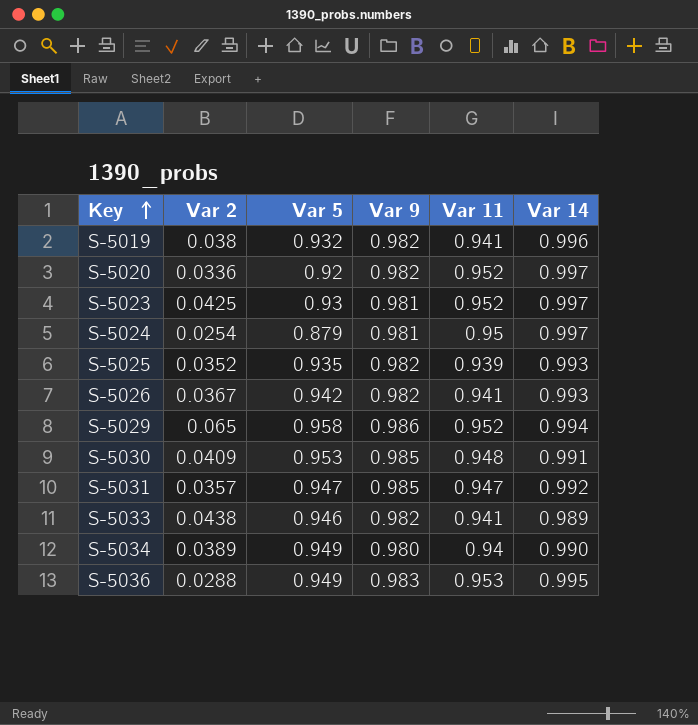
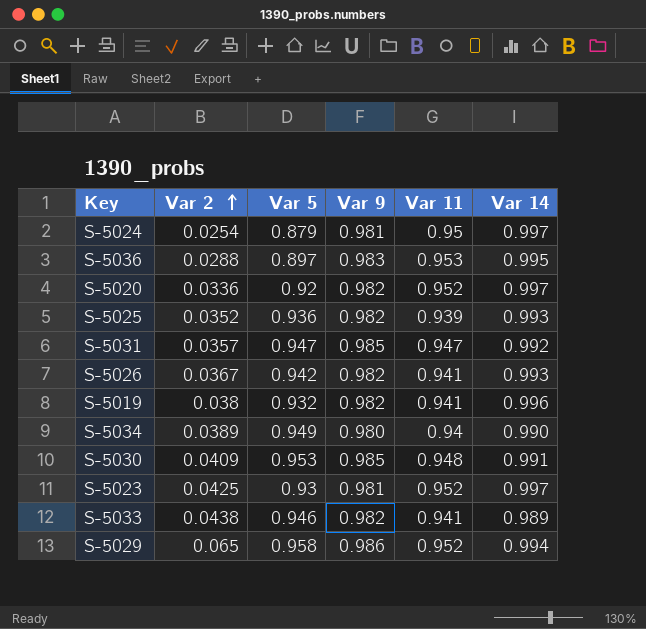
row order: Key ascending -> Var 2 ascending
S-5036 | Var 5: 0.949 -> 0.897
S-5025 | Var 5: 0.935 -> 0.936

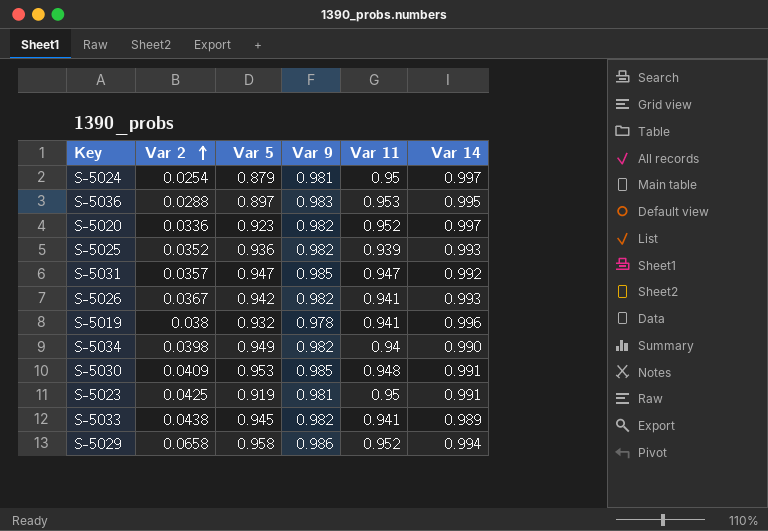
S-5020 | Var 5: 0.92 -> 0.923
S-5019 | Var 9: 0.982 -> 0.978
S-5034 | Var 2: 0.0389 -> 0.0398
S-5034 | Var 9: 0.980 -> 0.982
S-5023 | Var 5: 0.93 -> 0.919
S-5023 | Var 11: 0.952 -> 0.95
S-5023 | Var 14: 0.997 -> 0.991
S-5033 | Var 5: 0.946 -> 0.945
S-5029 | Var 2: 0.065 -> 0.0658

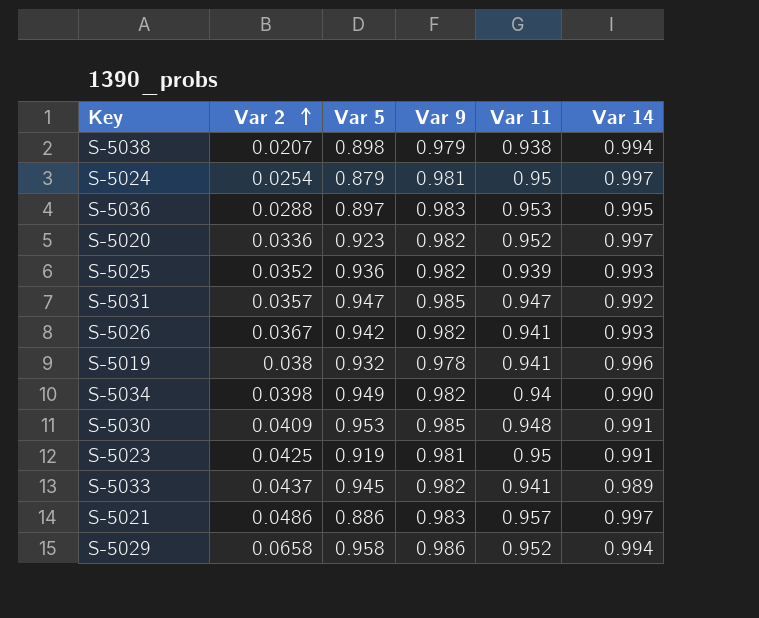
row S-5038: none -> 0.0207 | 0.898 | 0.979 | 0.938 | 0.994
S-5033 | Var 2: 0.0438 -> 0.0437
row S-5021: none -> 0.0486 | 0.886 | 0.983 | 0.957 | 0.997

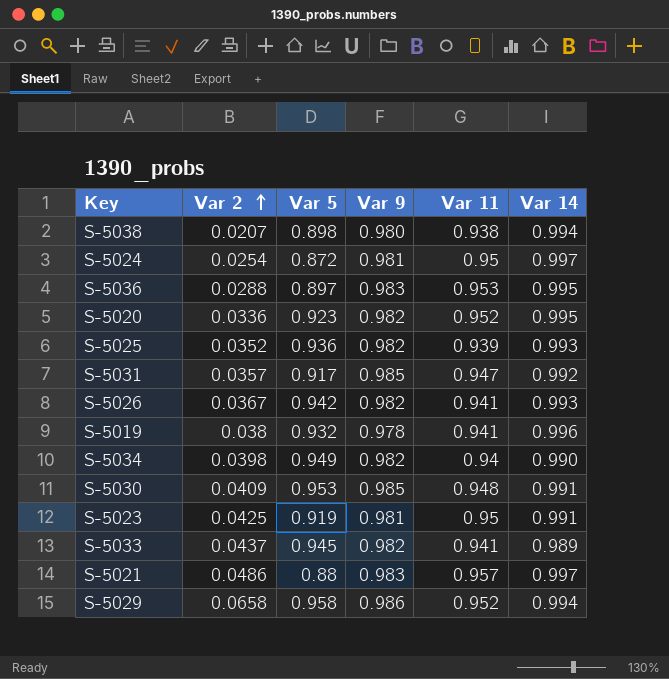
S-5038 | Var 9: 0.979 -> 0.980
S-5024 | Var 5: 0.879 -> 0.872
S-5020 | Var 14: 0.997 -> 0.995
S-5031 | Var 5: 0.947 -> 0.917
S-5021 | Var 5: 0.886 -> 0.88

